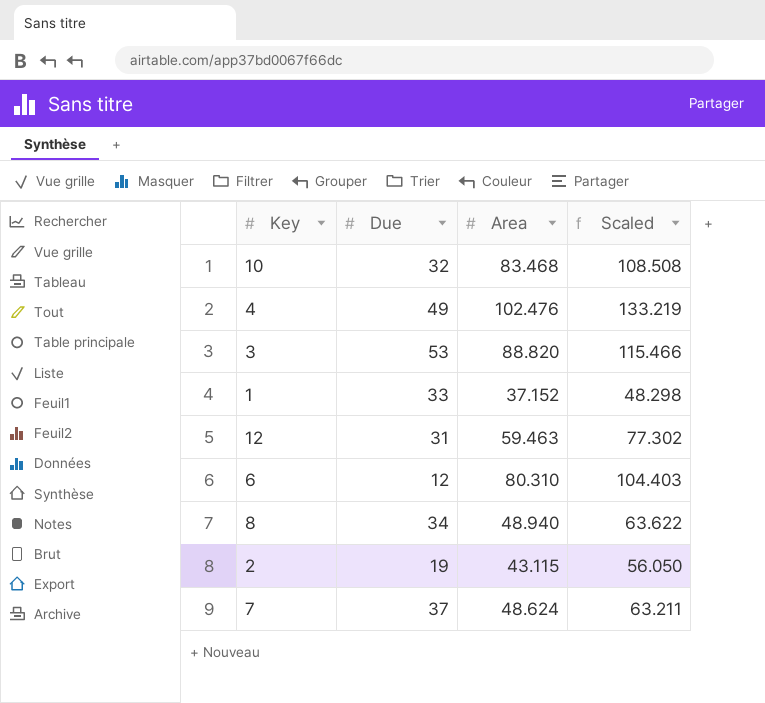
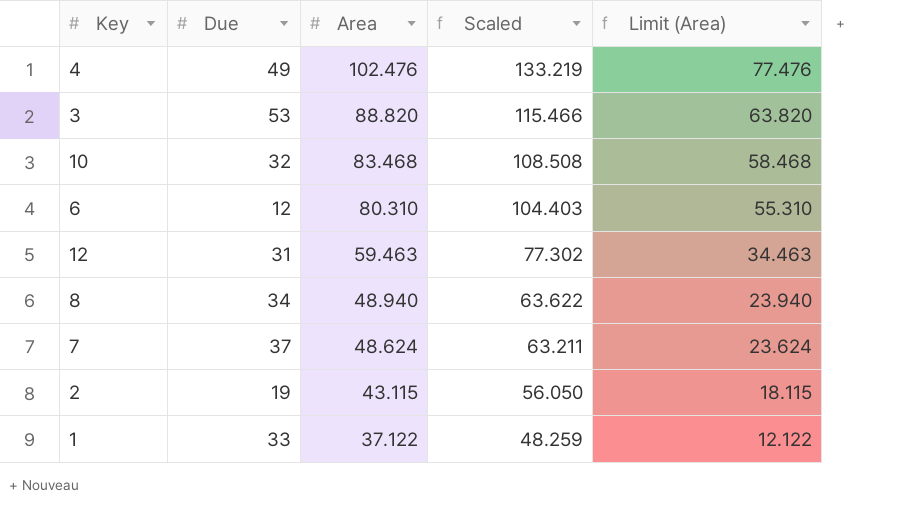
row order: none -> Area descending
column Limit (Area) | formula: none -> [Area] - 25
1 | Area: 37.152 -> 37.122
1 | Scaled: 48.298 -> 48.259

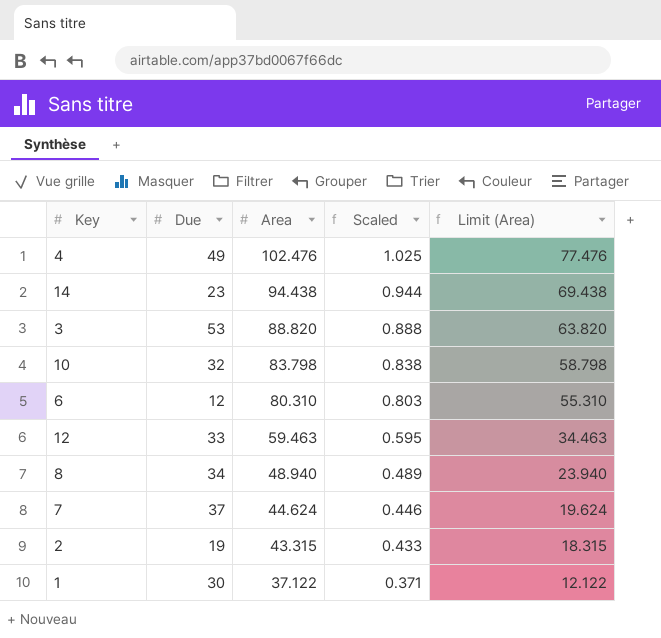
column Scaled | formula: [Area] * 1.3 -> [Area] * 0.01
row 14: none -> 23 | 94.438 | 0.944 | 69.438
10 | Area: 83.468 -> 83.798
10 | Limit (Area): 58.468 -> 58.798
12 | Due: 31 -> 33
7 | Area: 48.624 -> 44.624
7 | Limit (Area): 23.624 -> 19.624
2 | Area: 43.115 -> 43.315
2 | Limit (Area): 18.115 -> 18.315
1 | Due: 33 -> 30

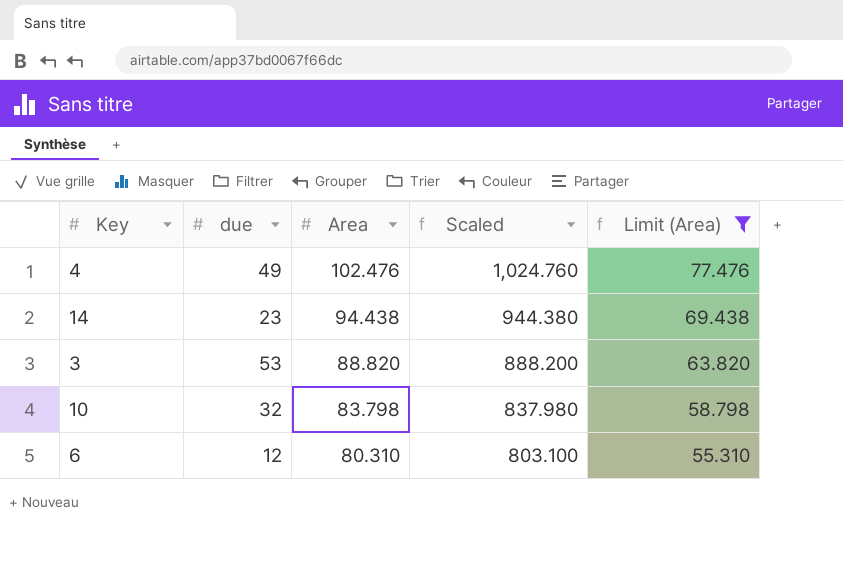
filter: none -> Limit (Area) >= 55.310
column name: Due -> due
column Scaled | formula: [Area] * 0.01 -> [Area] * 10

